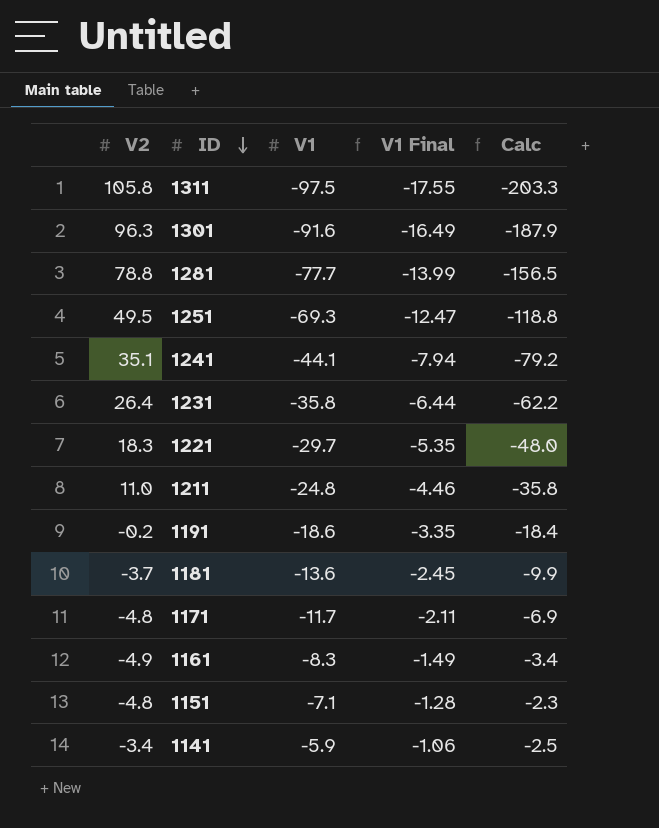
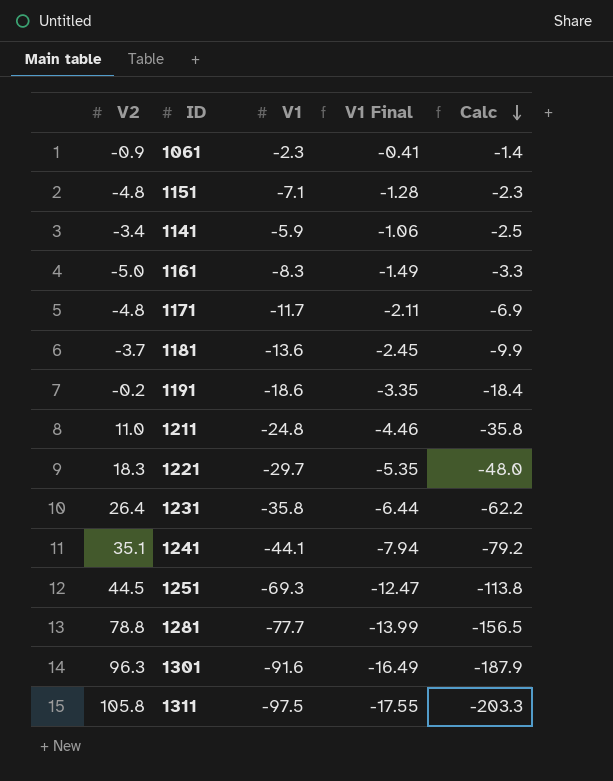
row order: ID descending -> Calc descending
row 1061: none -> -0.9 | -2.3 | -0.41 | -1.4
1161 | V2: -4.9 -> -5.0
1161 | Calc: -3.4 -> -3.3
1251 | V2: 49.5 -> 44.5
1251 | Calc: -118.8 -> -113.8

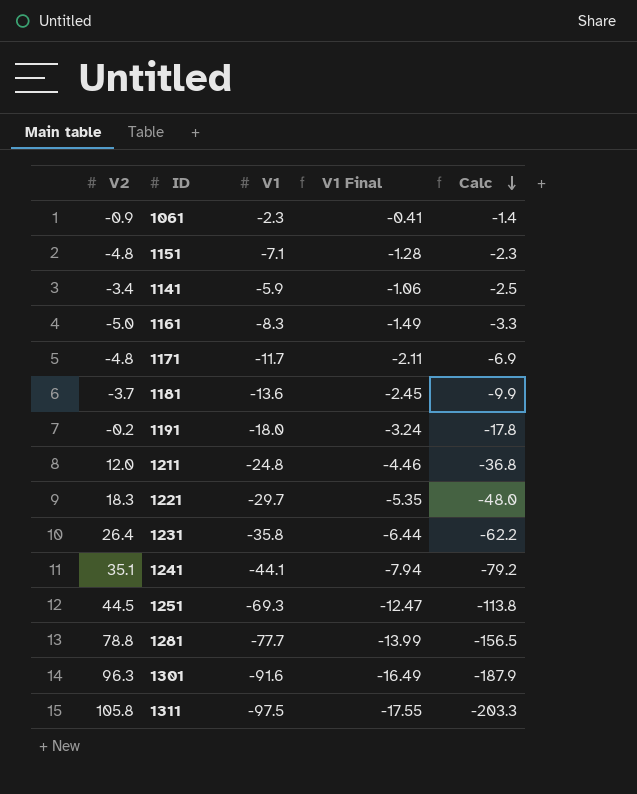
1191 | V1: -18.6 -> -18.0
1191 | V1 Final: -3.35 -> -3.24
1191 | Calc: -18.4 -> -17.8
1211 | V2: 11.0 -> 12.0
1211 | Calc: -35.8 -> -36.8

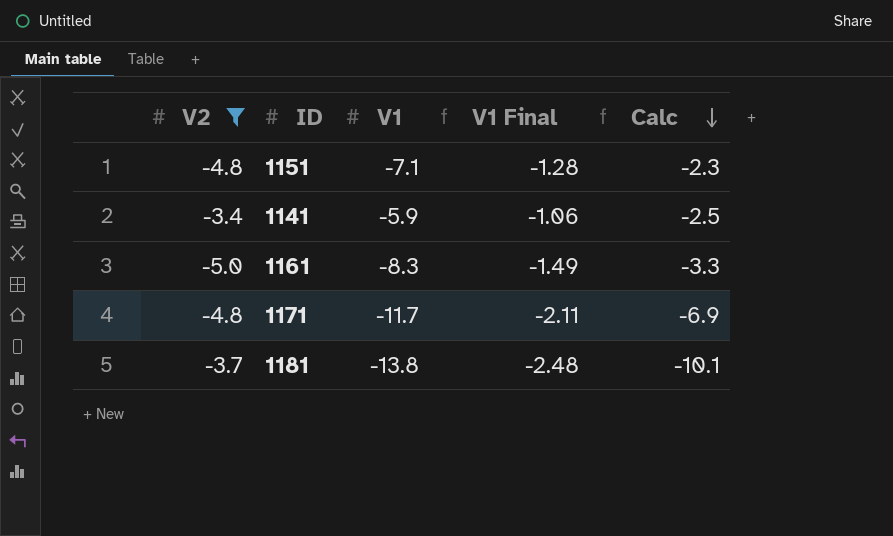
filter: none -> V2 <= -3.4
1181 | V1: -13.6 -> -13.8
1181 | V1 Final: -2.45 -> -2.48
1181 | Calc: -9.9 -> -10.1

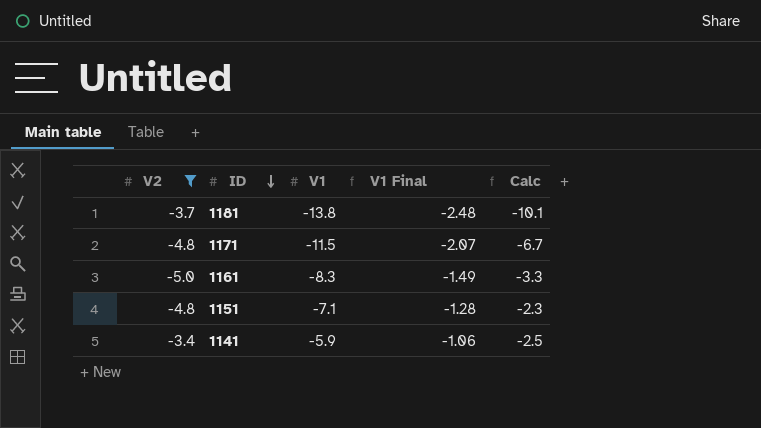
row order: Calc descending -> ID descending
1171 | V1: -11.7 -> -11.5
1171 | V1 Final: -2.11 -> -2.07
1171 | Calc: -6.9 -> -6.7

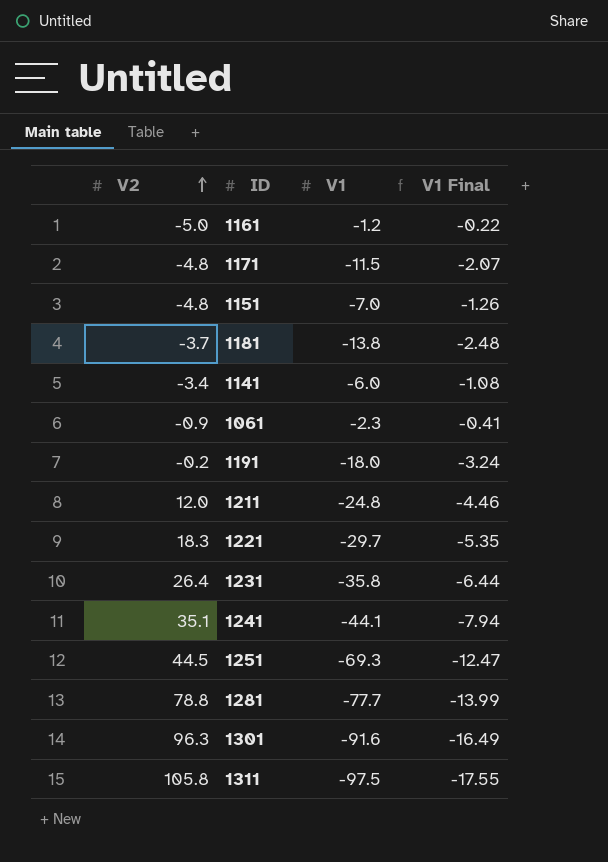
filter: V2 <= -3.4 -> none
row order: ID descending -> V2 ascending
column Calc | formula: [V1] - [V2] -> none
1161 | V1: -8.3 -> -1.2
1161 | V1 Final: -1.49 -> -0.22
1151 | V1: -7.1 -> -7.0
1151 | V1 Final: -1.28 -> -1.26
1141 | V1: -5.9 -> -6.0
1141 | V1 Final: -1.06 -> -1.08

